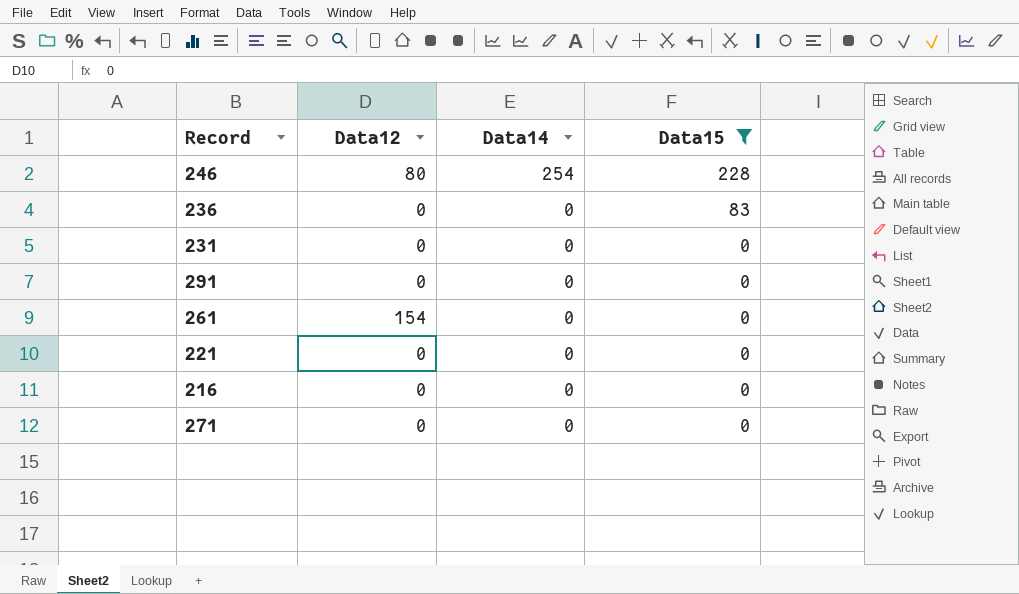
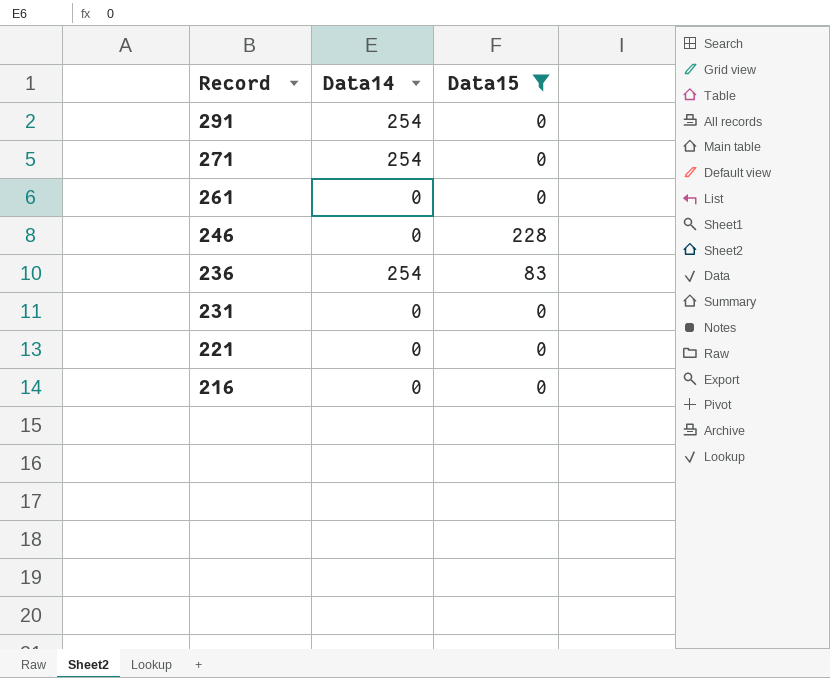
row order: Data14 descending -> Record descending
column Data12 | position: 2 -> none
291 | Data14: 0 -> 254
271 | Data14: 0 -> 254
246 | Data14: 254 -> 0
236 | Data14: 0 -> 254

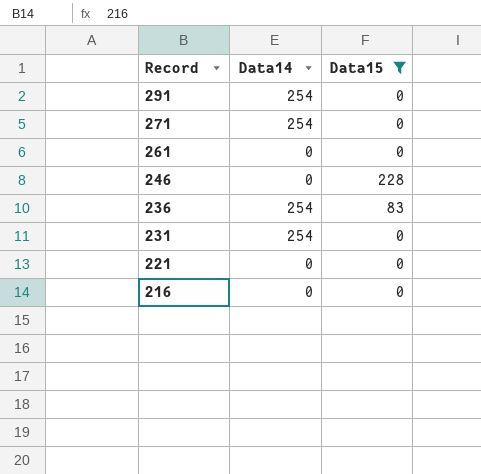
231 | Data14: 0 -> 254

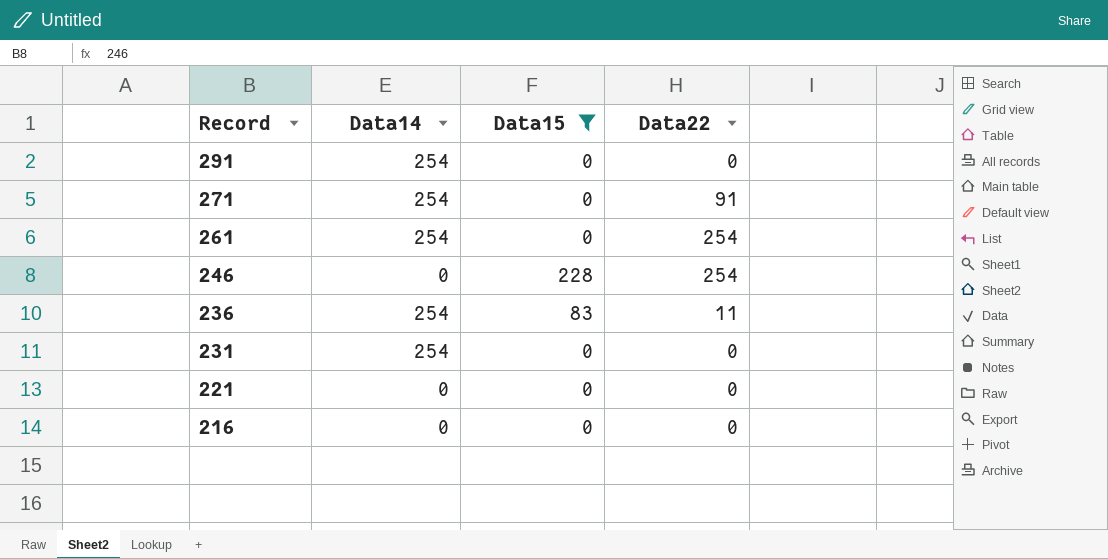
column Data22 | position: none -> 4
261 | Data14: 0 -> 254

